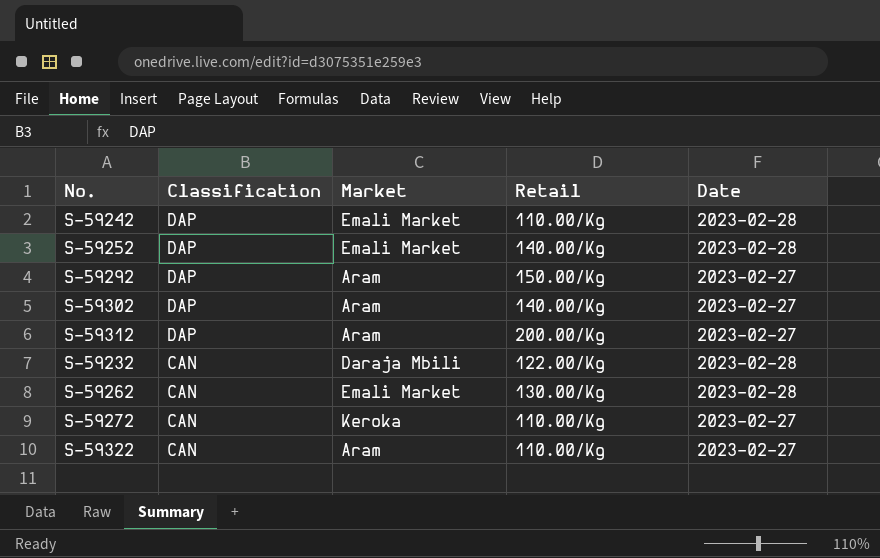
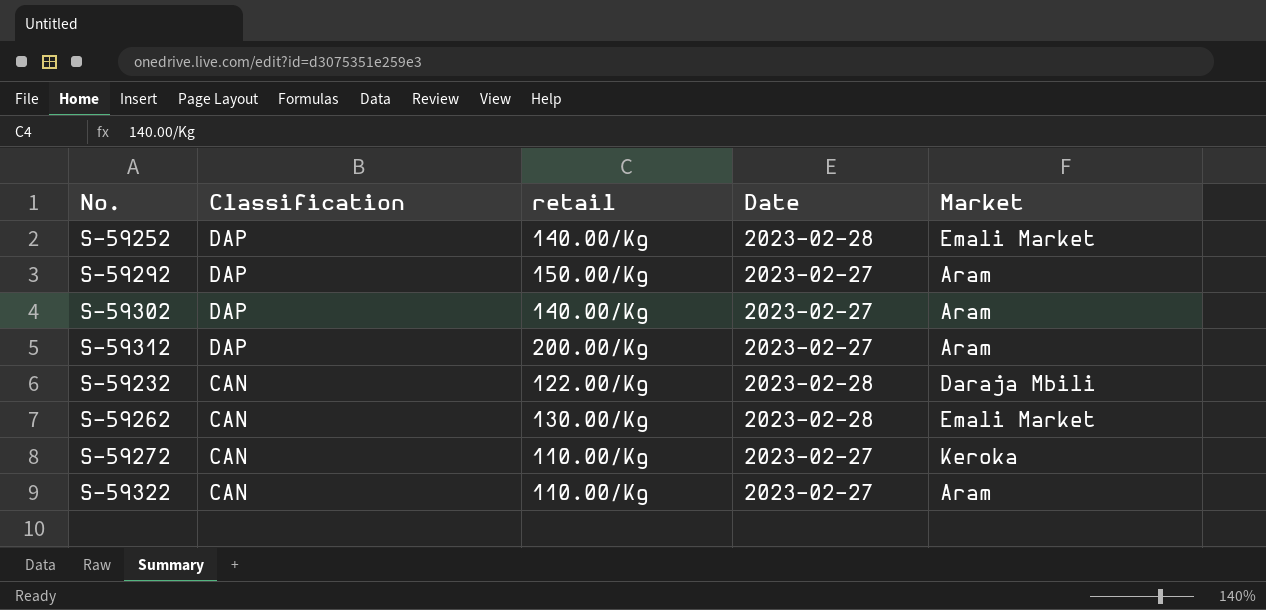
column name: Retail -> retail
column Market | position: 3 -> 5
row S-59242: DAP | Emali Market | 110.00/Kg | 2023-02-28 -> none

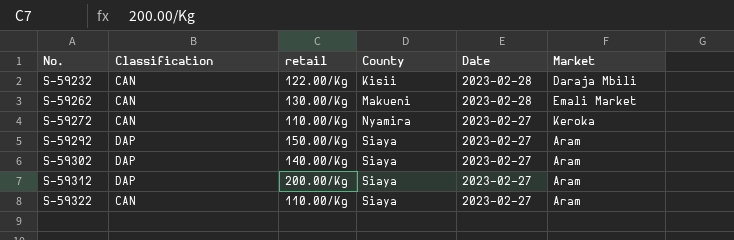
row order: Classification descending -> No. ascending
column County | position: none -> 4
row S-59252: DAP | 140.00/Kg | 2023-02-28 | Emali Market -> none

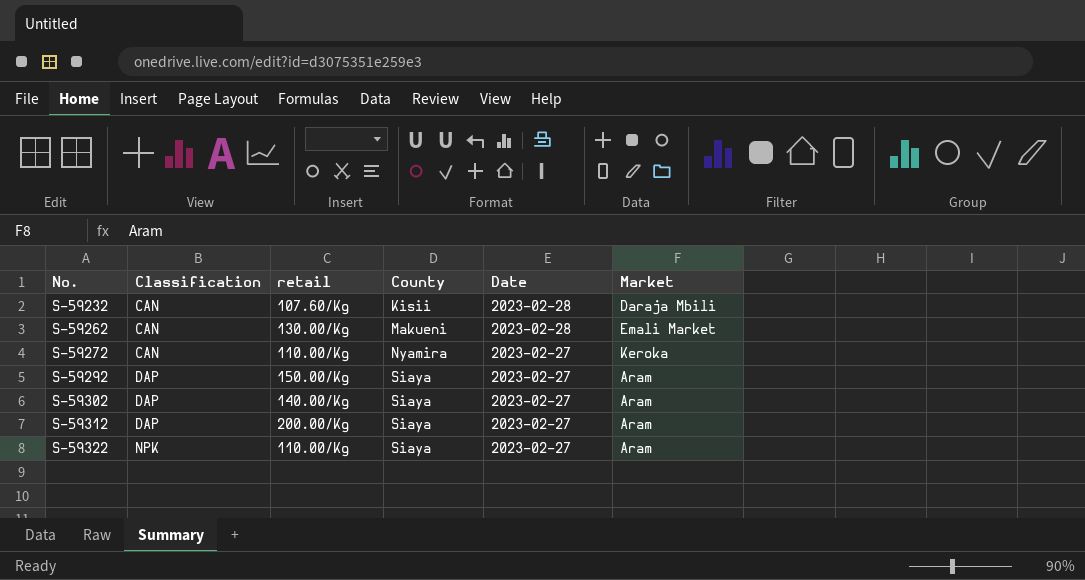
S-59232 | retail: 122.00/Kg -> 107.60/Kg
S-59322 | Classification: CAN -> NPK

